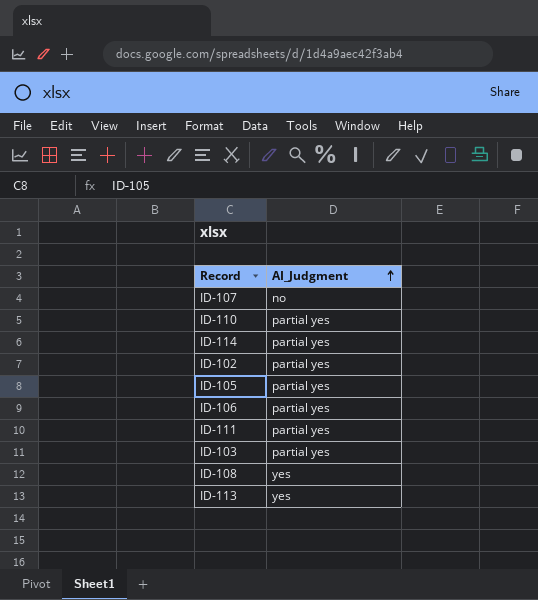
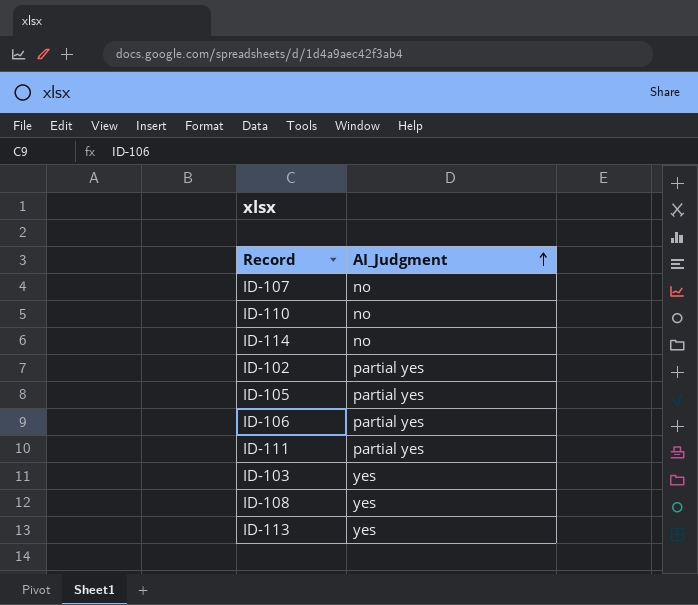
ID-110 | AI_Judgment: partial yes -> no
ID-114 | AI_Judgment: partial yes -> no
ID-103 | AI_Judgment: partial yes -> yes

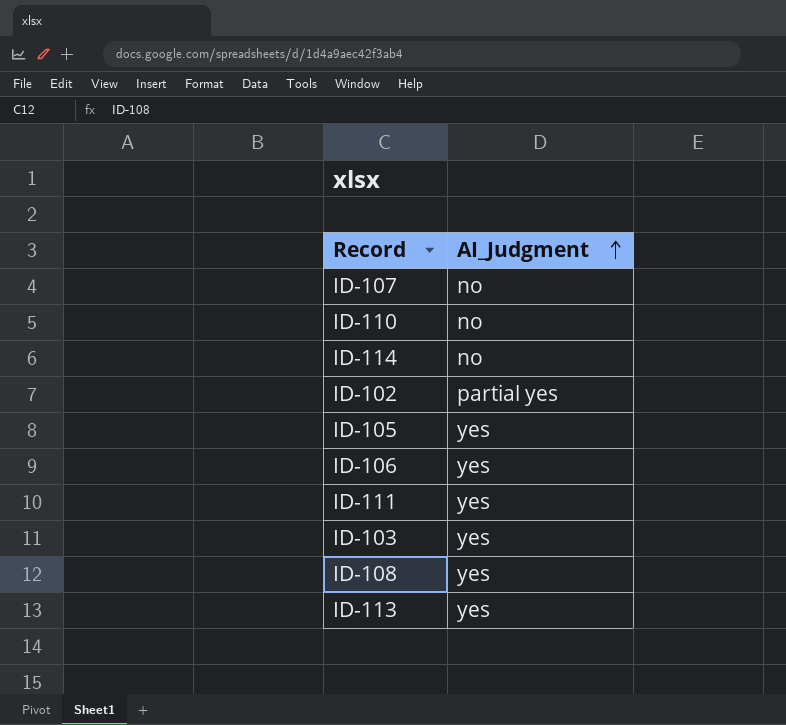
ID-105 | AI_Judgment: partial yes -> yes
ID-106 | AI_Judgment: partial yes -> yes
ID-111 | AI_Judgment: partial yes -> yes

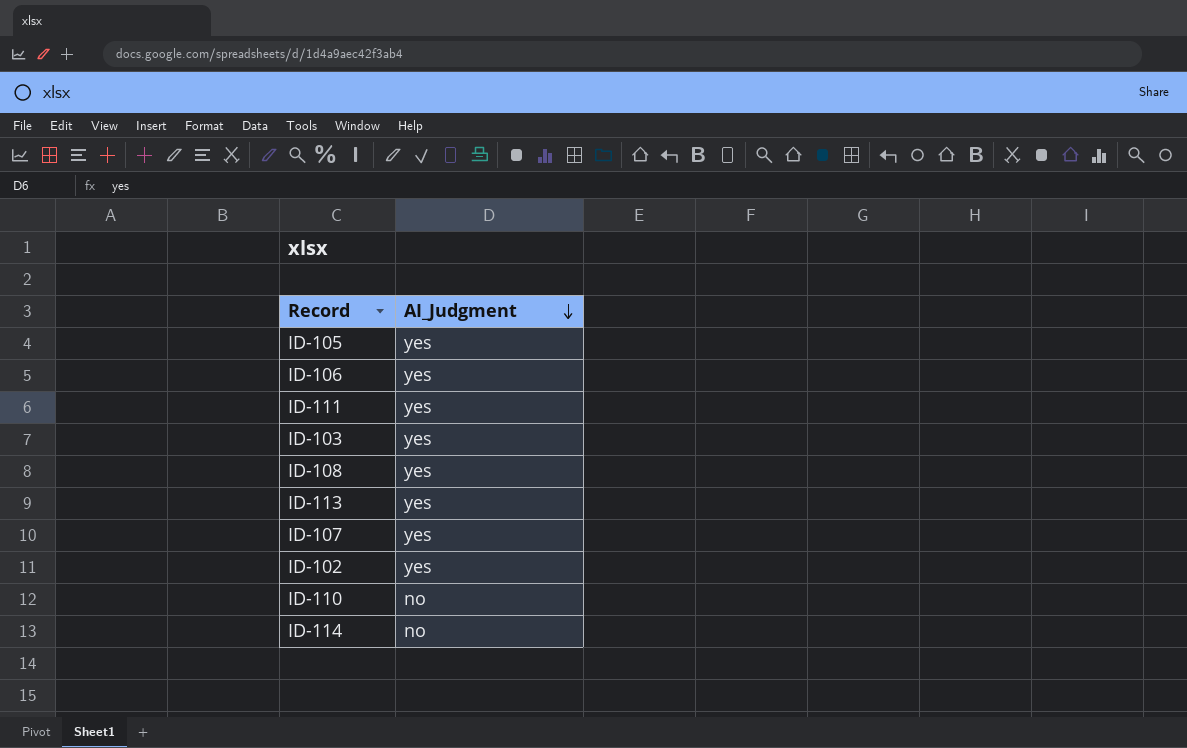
row order: AI_Judgment ascending -> AI_Judgment descending
ID-107 | AI_Judgment: no -> yes
ID-102 | AI_Judgment: partial yes -> yes

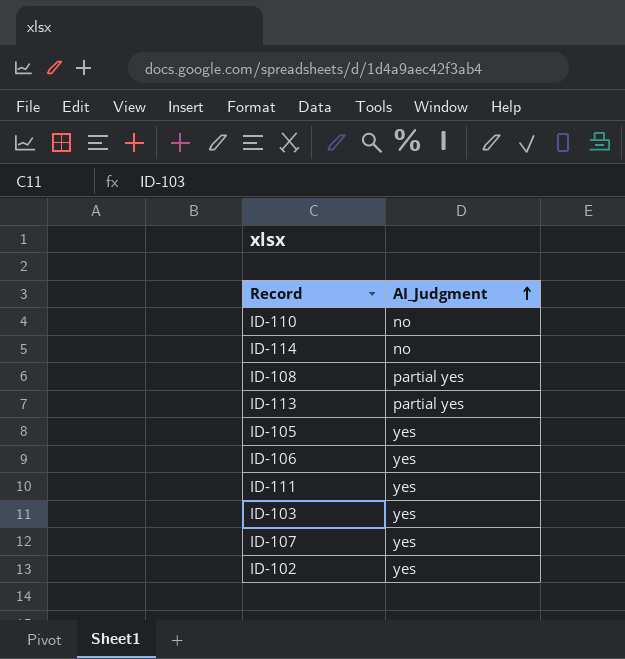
row order: AI_Judgment descending -> AI_Judgment ascending
ID-108 | AI_Judgment: yes -> partial yes
ID-113 | AI_Judgment: yes -> partial yes

